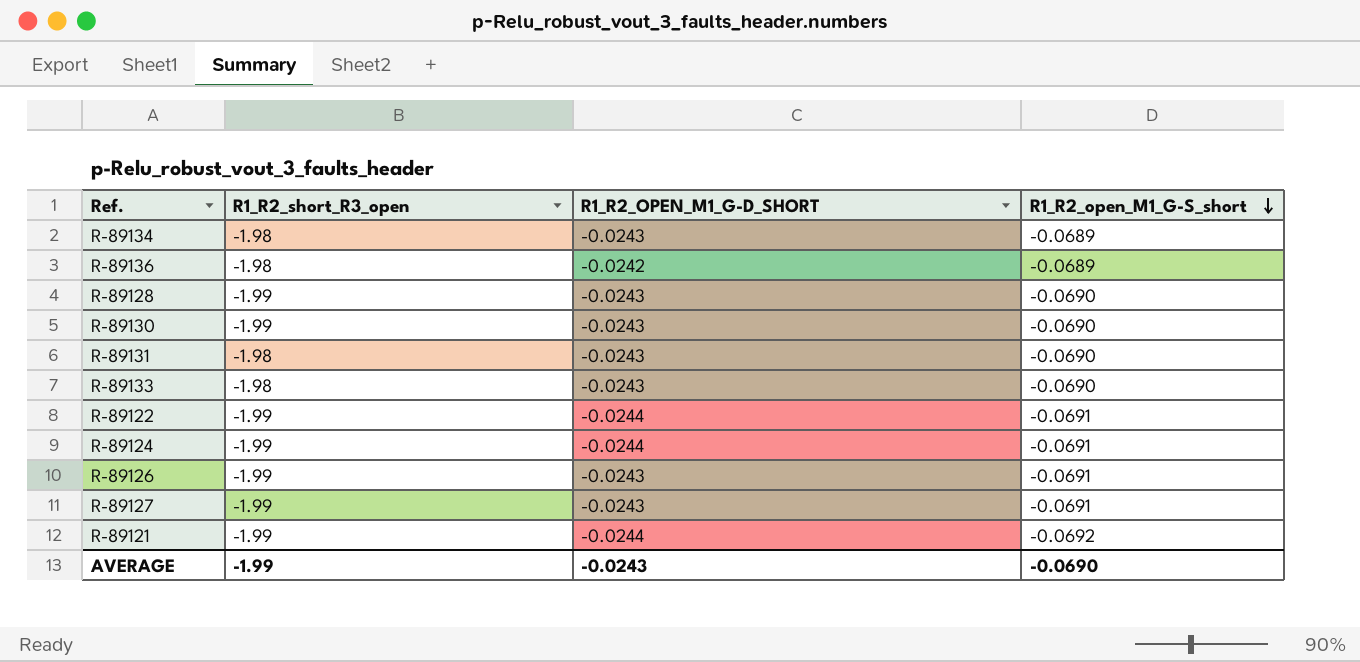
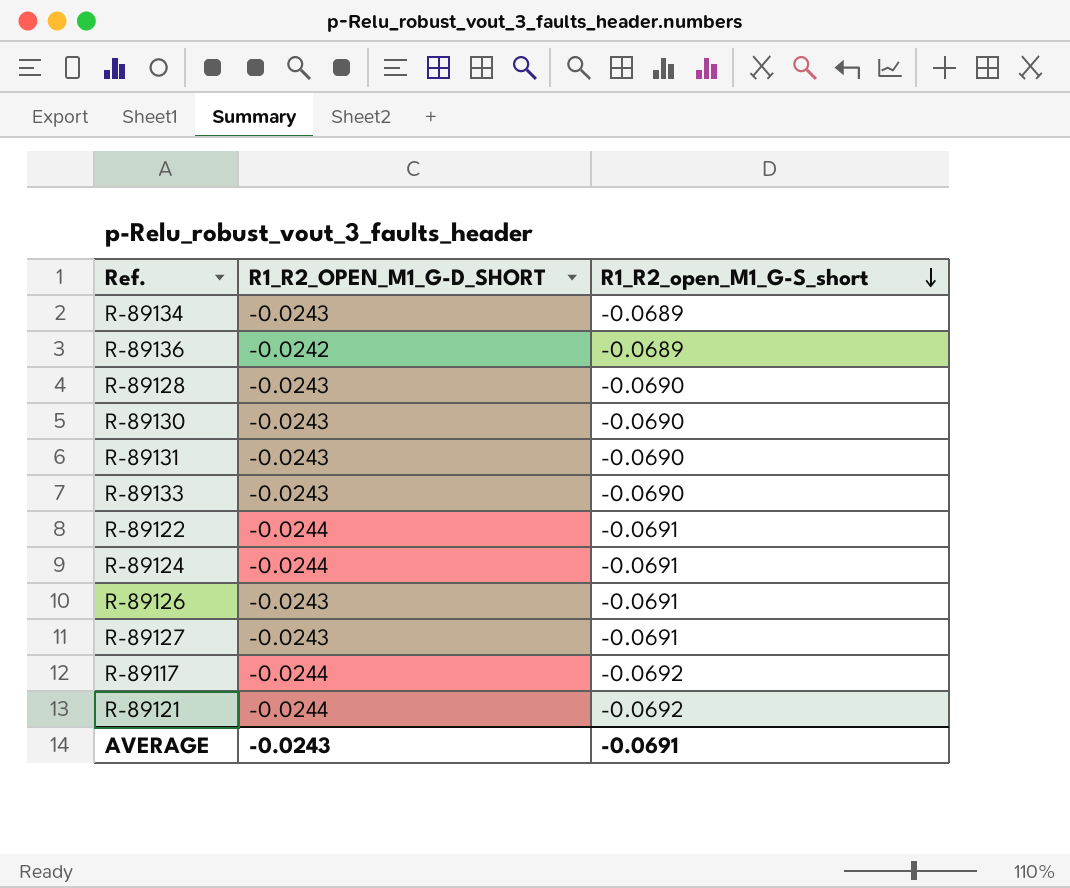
column R1_R2_short_R3_open | position: 2 -> none
row R-89117: none -> -0.0244 | -0.0692
AVERAGE | R1_R2_open_M1_G-S_short: -0.0690 -> -0.0691

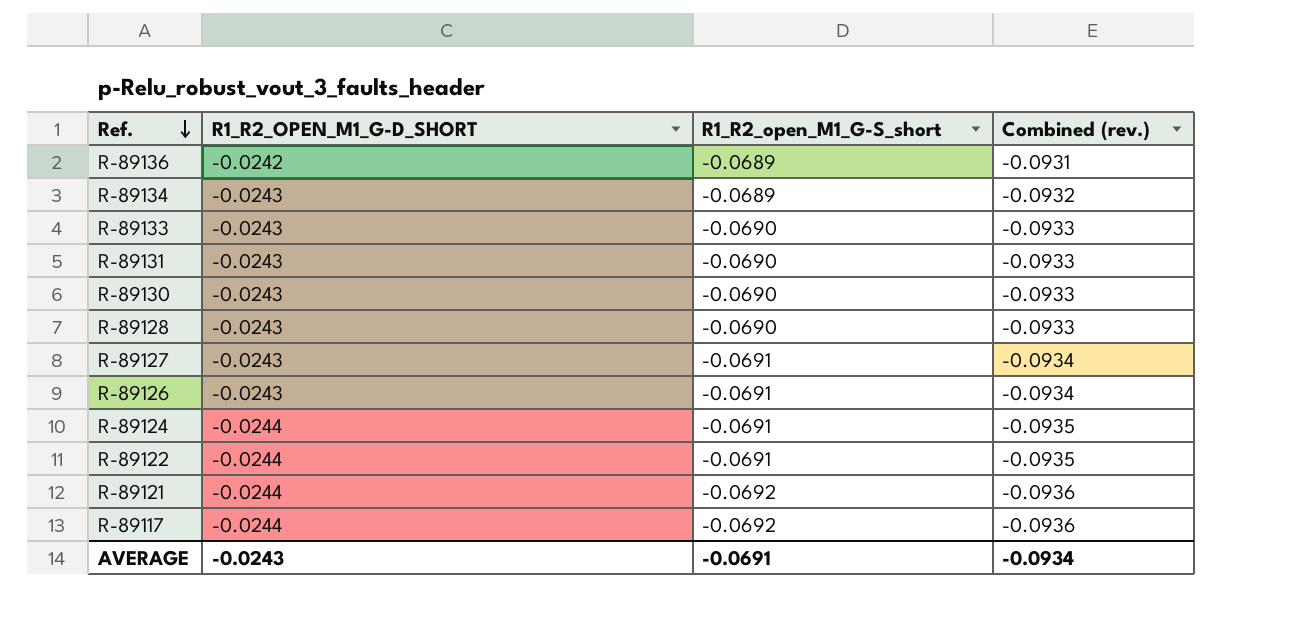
row order: R1_R2_open_M1_G-S_short descending -> Ref. descending
column Combined (rev.) | formula: none -> [R1_R2_OPEN_M1_G-D_SHORT] + [R1_R2_open_M1_G-S_short]

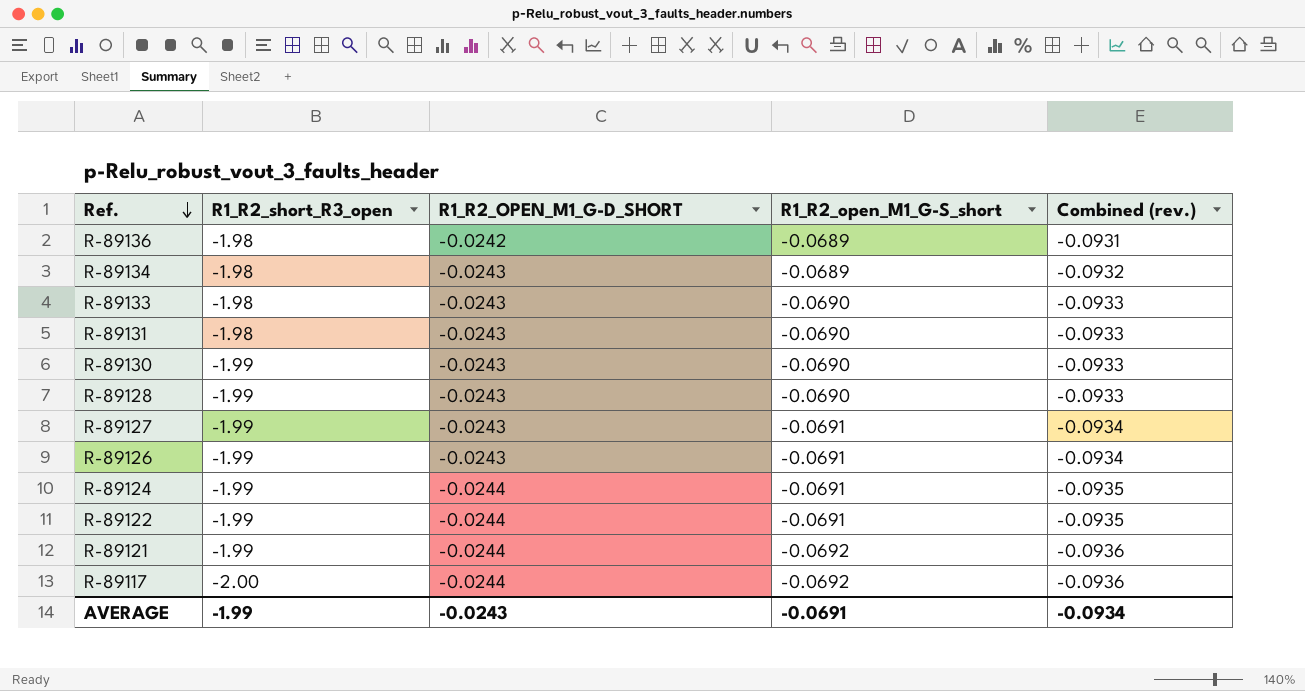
column R1_R2_short_R3_open | position: none -> 2

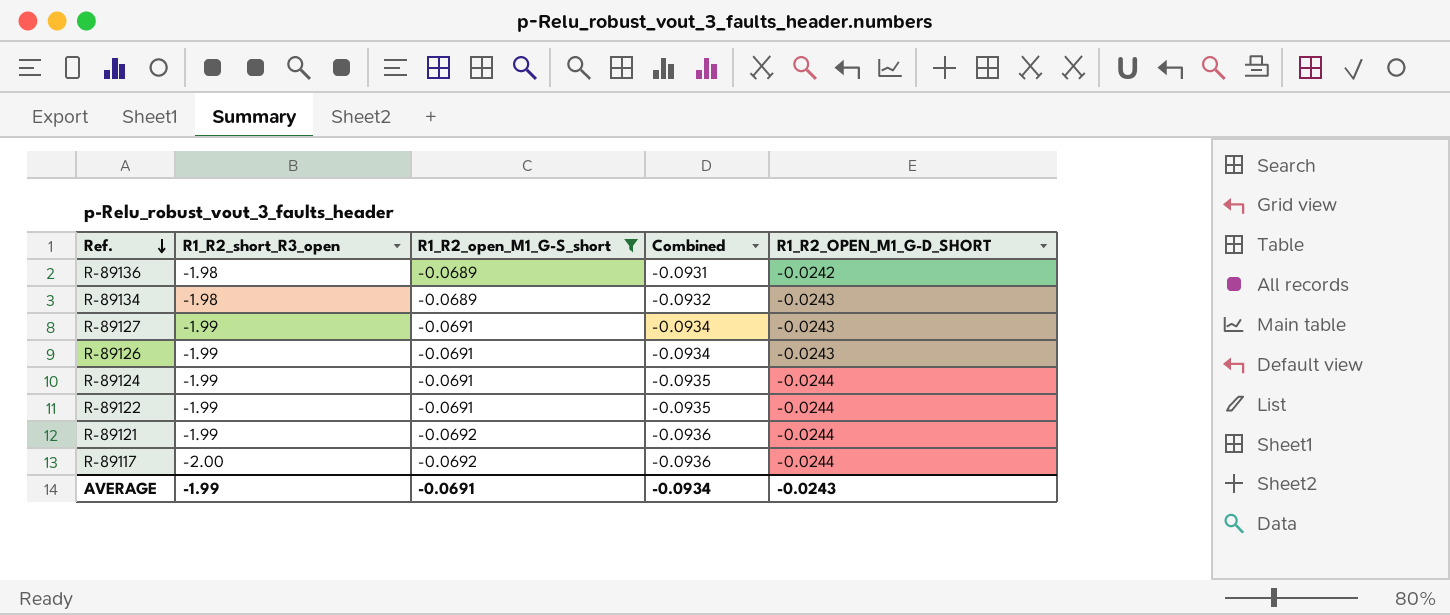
filter: none -> R1_R2_open_M1_G-S_short != -0.0690
column name: Combined (rev.) -> Combined
column R1_R2_OPEN_M1_G-D_SHORT | position: 3 -> 5

